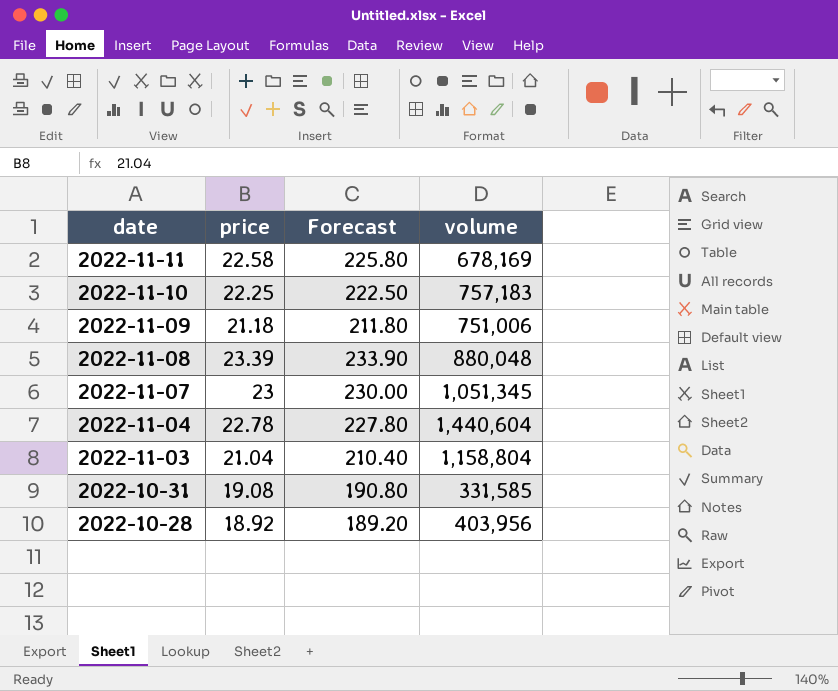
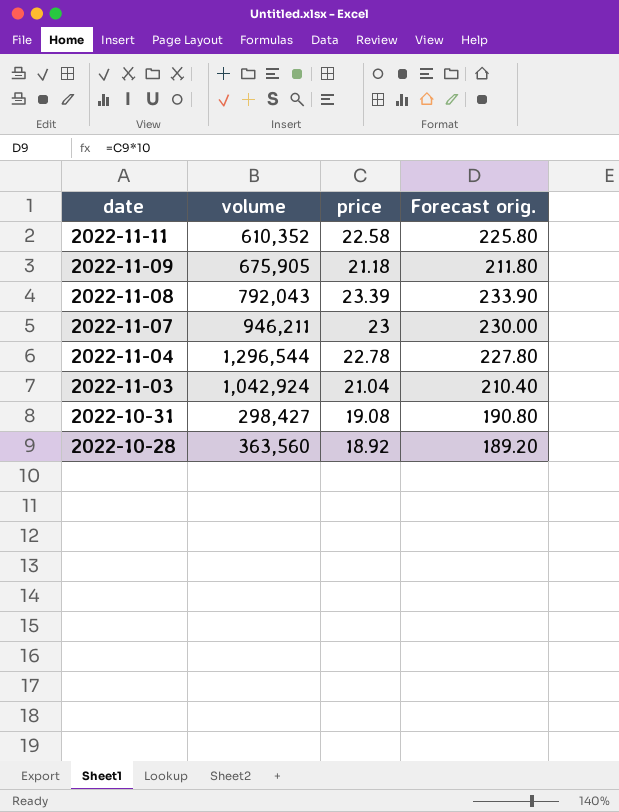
column volume | position: 4 -> 2
column name: Forecast -> Forecast orig.
row 2022-11-10: 22.25 | 222.50 | 757,183 -> none
2022-11-11 | volume: 678,169 -> 610,352
2022-11-09 | volume: 751,006 -> 675,905
2022-11-08 | volume: 880,048 -> 792,043
2022-11-07 | volume: 1,051,345 -> 946,211
2022-11-04 | volume: 1,440,604 -> 1,296,544
2022-11-03 | volume: 1,158,804 -> 1,042,924
2022-10-31 | volume: 331,585 -> 298,427
2022-10-28 | volume: 403,956 -> 363,560

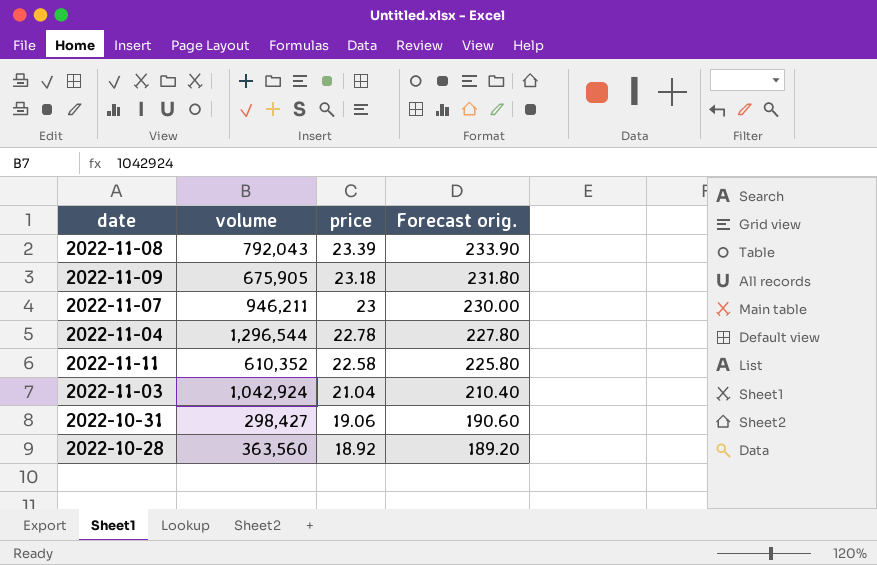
row order: date descending -> price descending
2022-11-09 | price: 21.18 -> 23.18
2022-11-09 | Forecast orig.: 211.80 -> 231.80
2022-10-31 | price: 19.08 -> 19.06
2022-10-31 | Forecast orig.: 190.80 -> 190.60

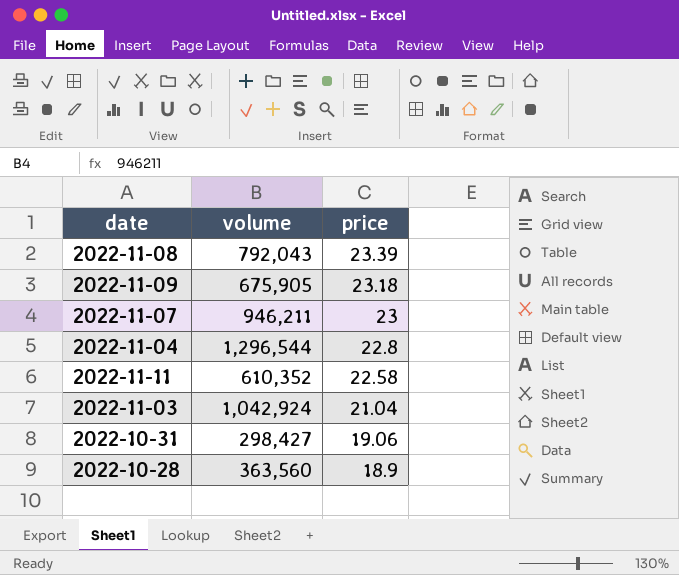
column Forecast orig. | formula: [price] * 10 -> none
2022-11-04 | price: 22.78 -> 22.8
2022-10-28 | price: 18.92 -> 18.9

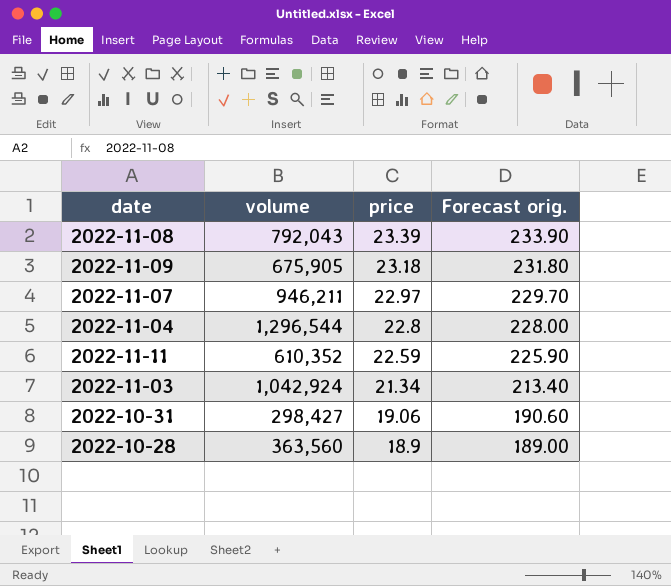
column Forecast orig. | formula: none -> [price] * 10
2022-11-07 | price: 23 -> 22.97
2022-11-11 | price: 22.58 -> 22.59
2022-11-03 | price: 21.04 -> 21.34

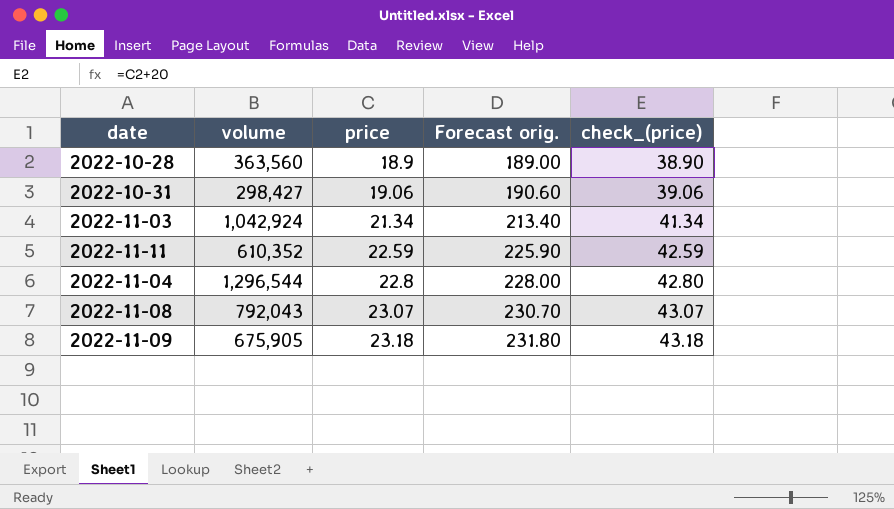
row order: price descending -> price ascending
column check_(price) | formula: none -> [price] + 20
row 2022-11-07: 946,211 | 22.97 | 229.70 -> none
2022-11-08 | price: 23.39 -> 23.07
2022-11-08 | Forecast orig.: 233.90 -> 230.70

